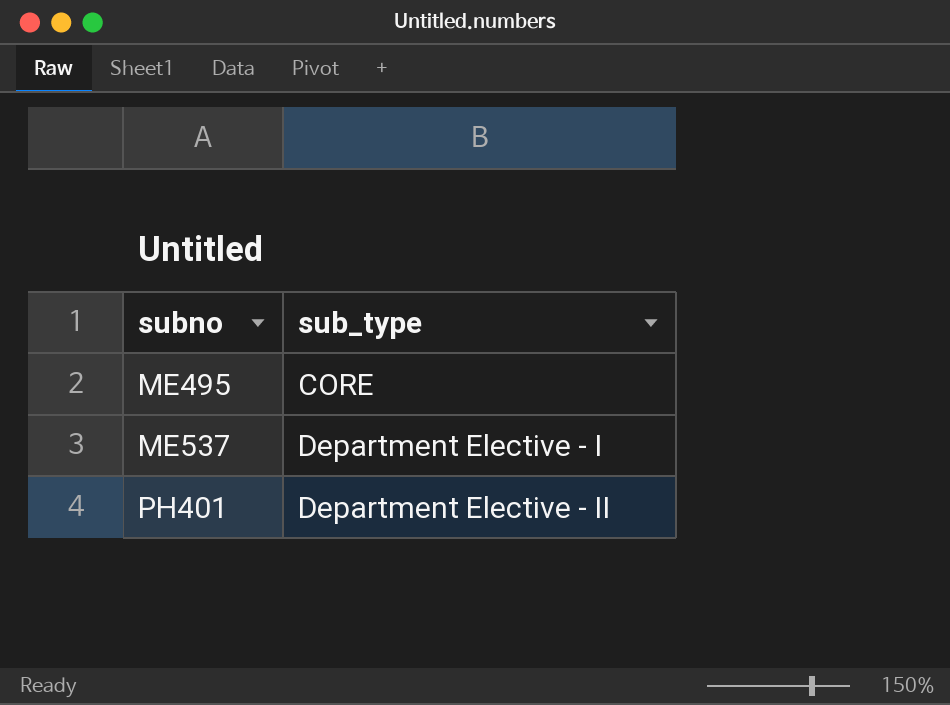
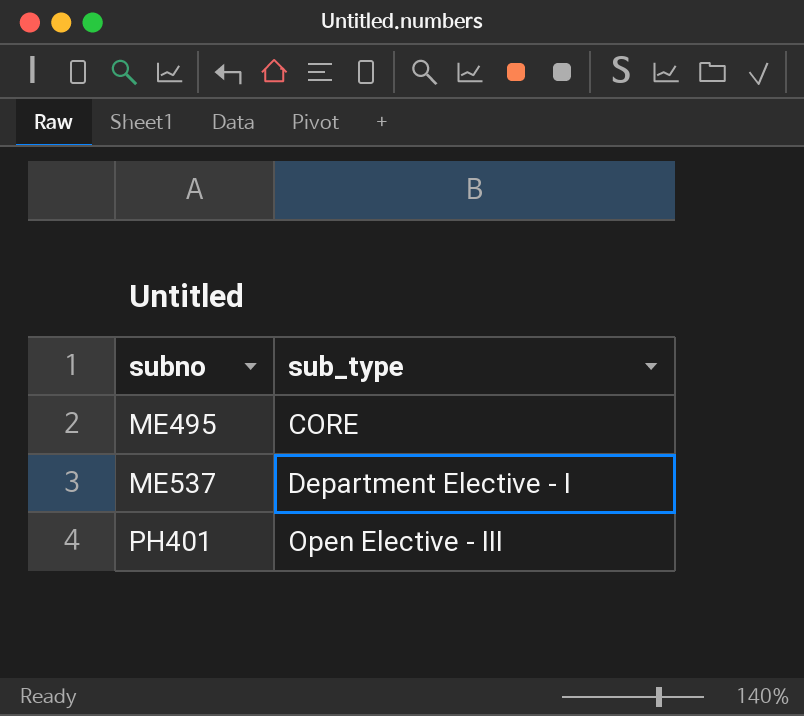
PH401 | sub_type: Department Elective - II -> Open Elective - III

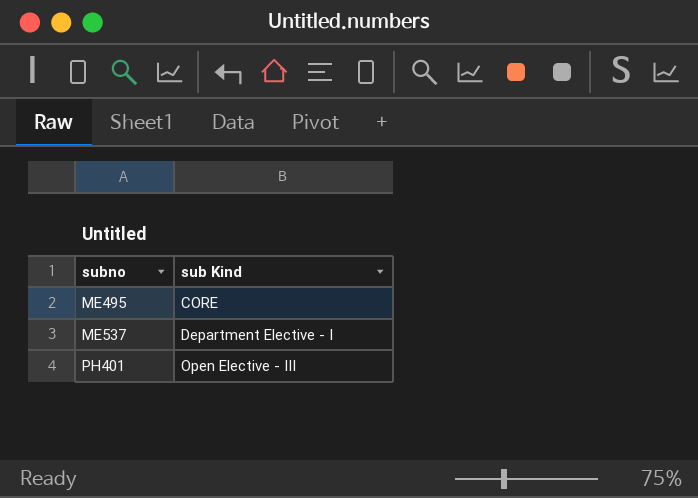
column name: sub_type -> sub Kind

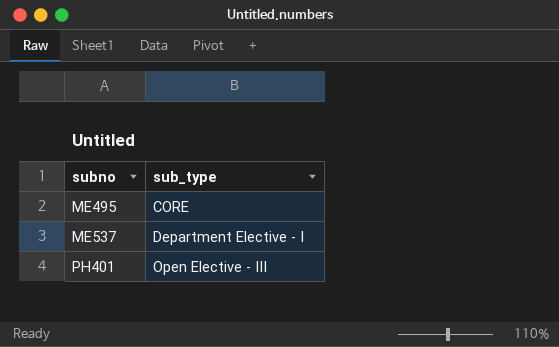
column name: sub Kind -> sub_type

